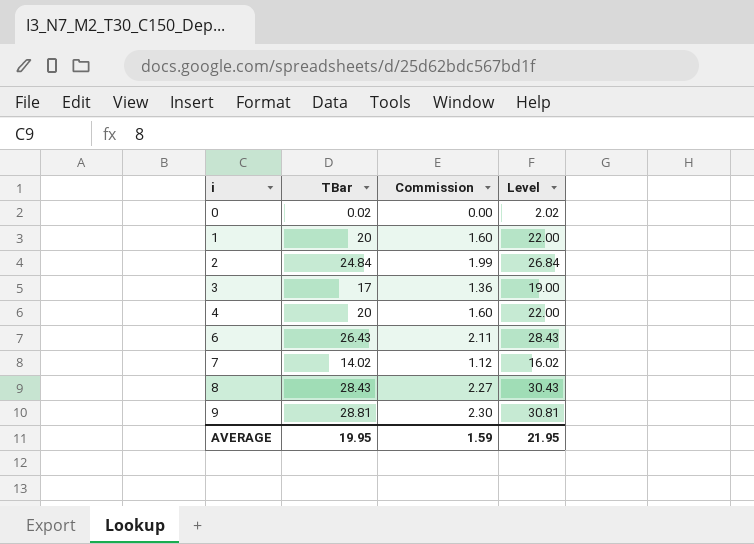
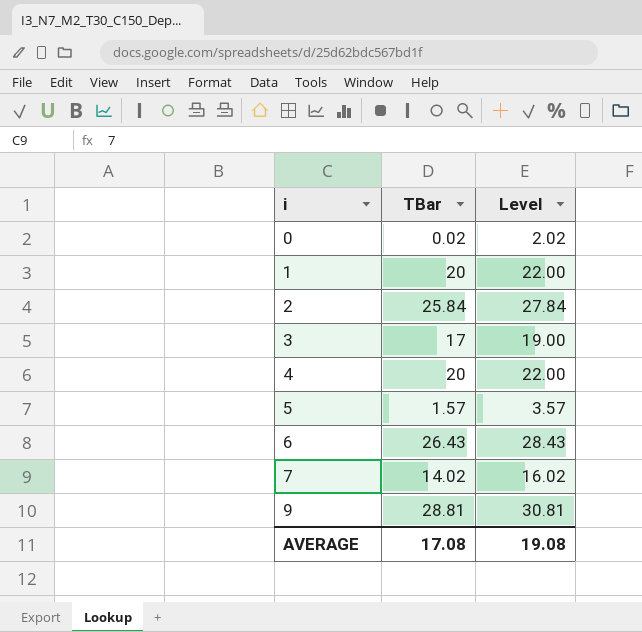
column Commission | formula: [TBar] * 0.08 -> none
row 8: 28.43 | 2.27 | 30.43 -> none
2 | TBar: 24.84 -> 25.84
2 | Level: 26.84 -> 27.84
row 5: none -> 1.57 | 3.57
AVERAGE | TBar: 19.95 -> 17.08
AVERAGE | Level: 21.95 -> 19.08

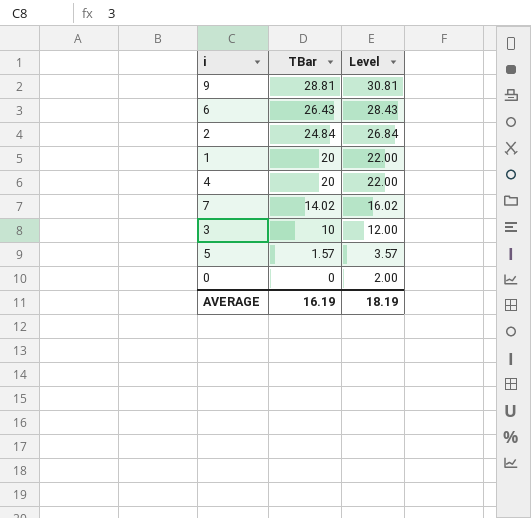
row order: i ascending -> TBar descending
2 | TBar: 25.84 -> 24.84
2 | Level: 27.84 -> 26.84
3 | TBar: 17 -> 10
3 | Level: 19.00 -> 12.00
0 | TBar: 0.02 -> 0
0 | Level: 2.02 -> 2.00
AVERAGE | TBar: 17.08 -> 16.19
AVERAGE | Level: 19.08 -> 18.19

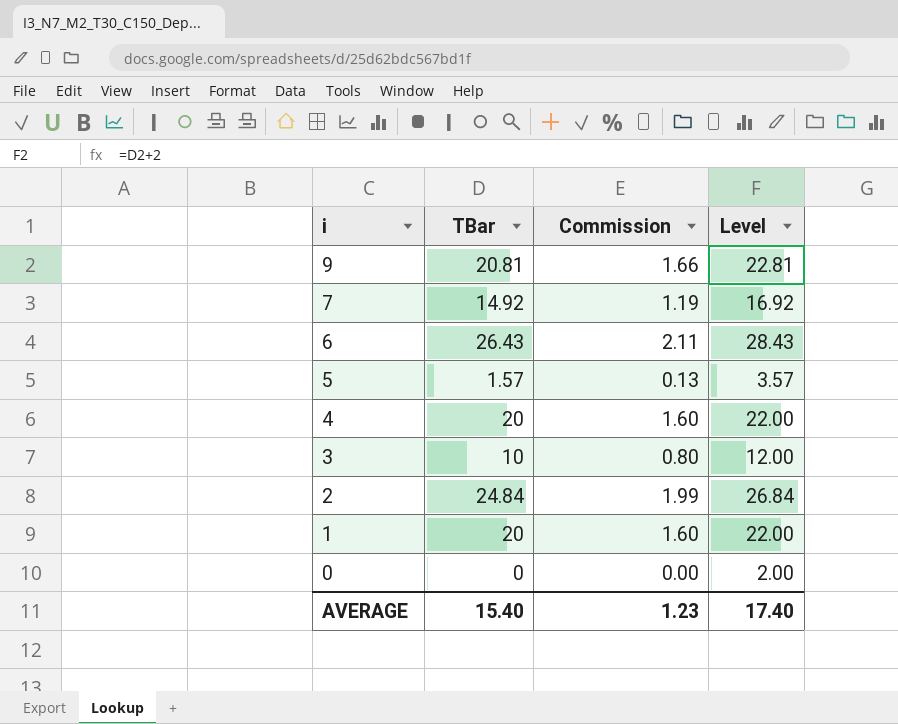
row order: TBar descending -> i descending
column Commission | formula: none -> [TBar] * 0.08
9 | TBar: 28.81 -> 20.81
9 | Level: 30.81 -> 22.81
7 | TBar: 14.02 -> 14.92
7 | Level: 16.02 -> 16.92
AVERAGE | TBar: 16.19 -> 15.40
AVERAGE | Level: 18.19 -> 17.40

